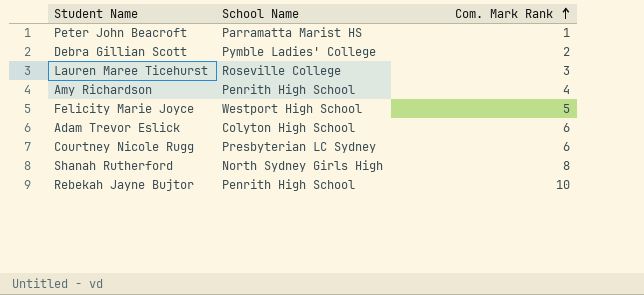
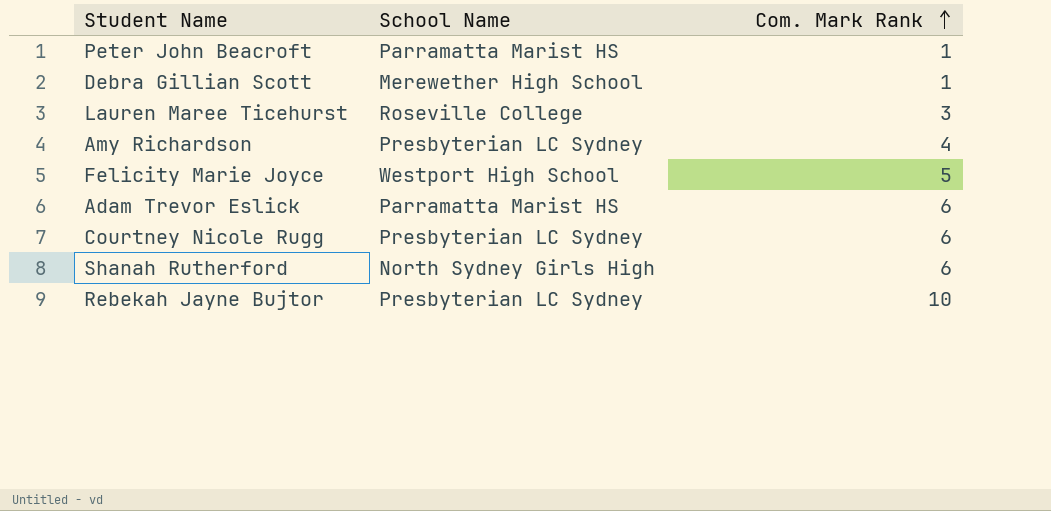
Debra Gillian Scott | School Name: Pymble Ladies' College -> Merewether High School
Debra Gillian Scott | Com. Mark Rank: 2 -> 1
Amy Richardson | School Name: Penrith High School -> Presbyterian LC Sydney
Adam Trevor Eslick | School Name: Colyton High School -> Parramatta Marist HS
Shanah Rutherford | Com. Mark Rank: 8 -> 6
Rebekah Jayne Bujtor | School Name: Penrith High School -> Presbyterian LC Sydney

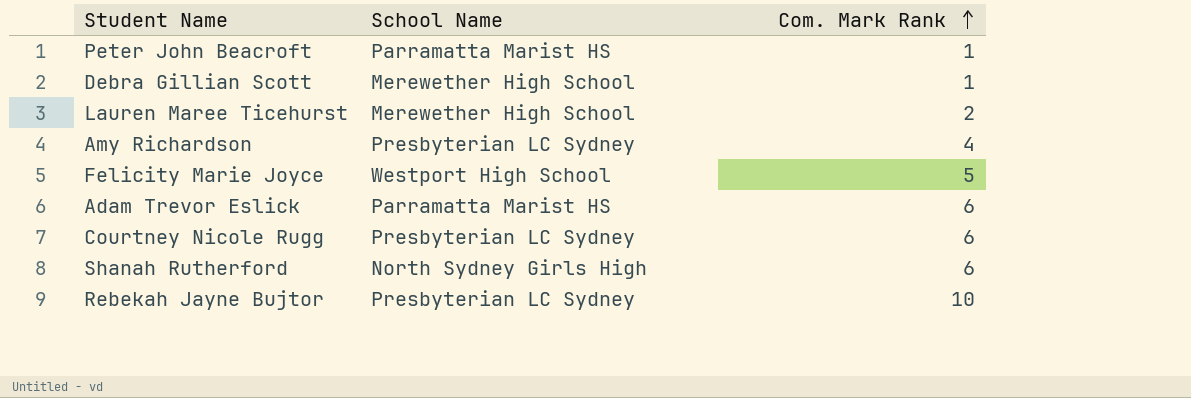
Lauren Maree Ticehurst | School Name: Roseville College -> Merewether High School
Lauren Maree Ticehurst | Com. Mark Rank: 3 -> 2

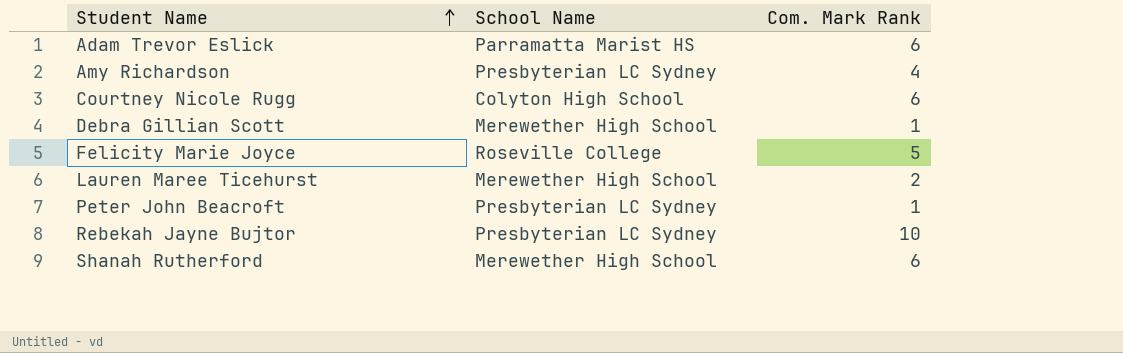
row order: Com. Mark Rank ascending -> Student Name ascending
Courtney Nicole Rugg | School Name: Presbyterian LC Sydney -> Colyton High School
Felicity Marie Joyce | School Name: Westport High School -> Roseville College
Peter John Beacroft | School Name: Parramatta Marist HS -> Presbyterian LC Sydney
Shanah Rutherford | School Name: North Sydney Girls High -> Merewether High School

